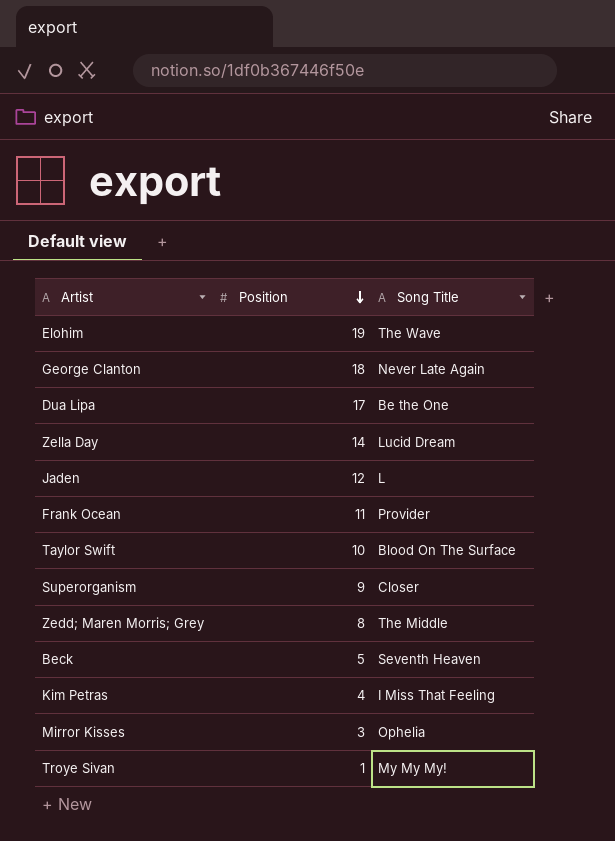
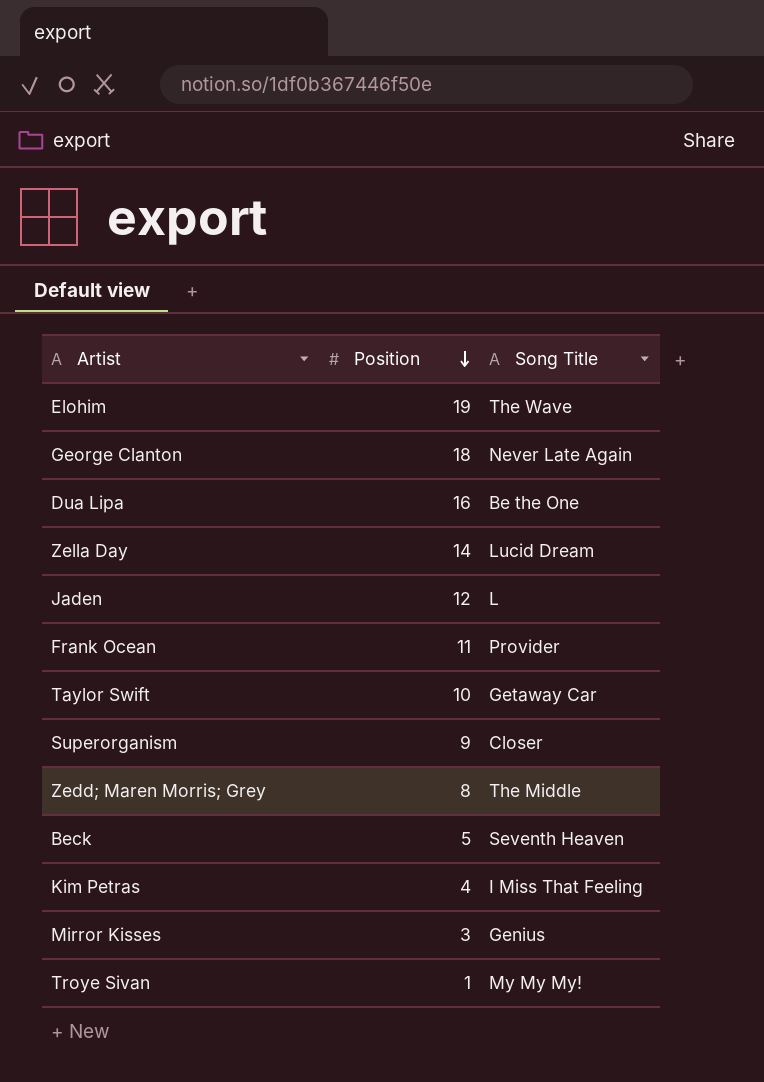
Dua Lipa | Position: 17 -> 16
Taylor Swift | Song Title: Blood On The Surface -> Getaway Car
Mirror Kisses | Song Title: Ophelia -> Genius

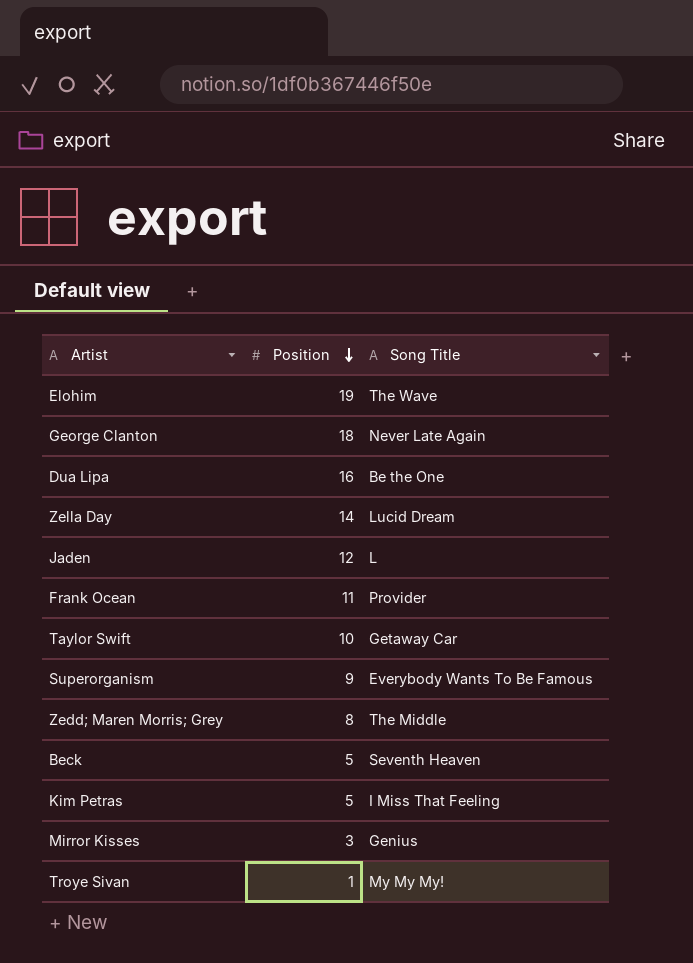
Superorganism | Song Title: Closer -> Everybody Wants To Be Famous
Kim Petras | Position: 4 -> 5

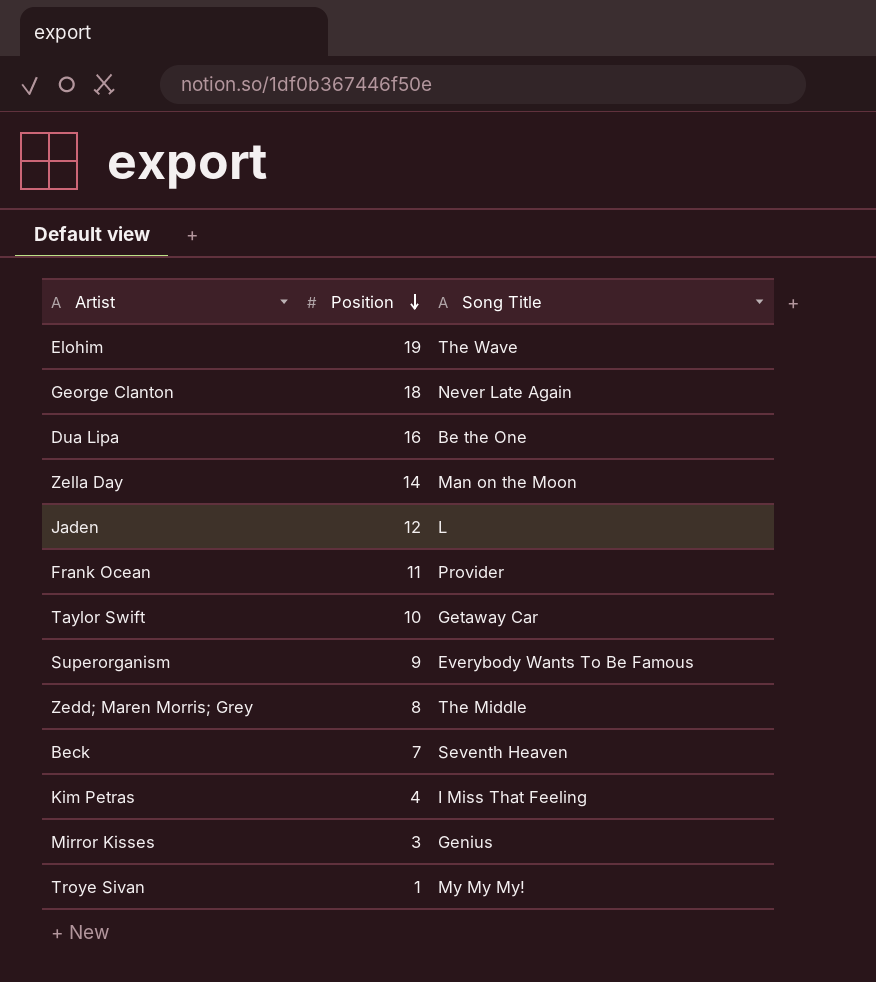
Zella Day | Song Title: Lucid Dream -> Man on the Moon
Beck | Position: 5 -> 7
Kim Petras | Position: 5 -> 4

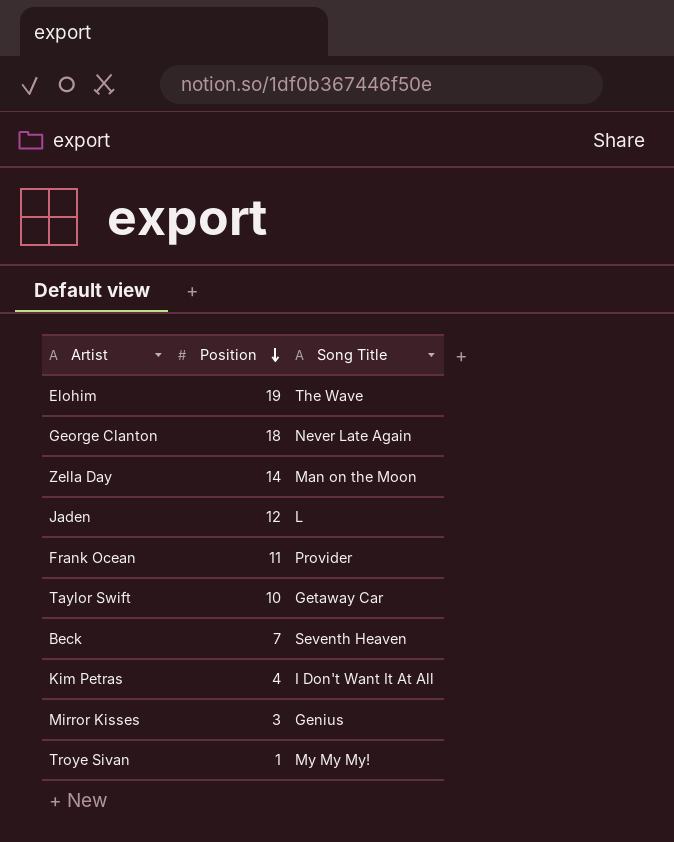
row Dua Lipa: 16 | Be the One -> none
row Superorganism: 9 | Everybody Wants To Be Famous -> none
row Zedd; Maren Morris; Grey: 8 | The Middle -> none
Kim Petras | Song Title: I Miss That Feeling -> I Don't Want It At All

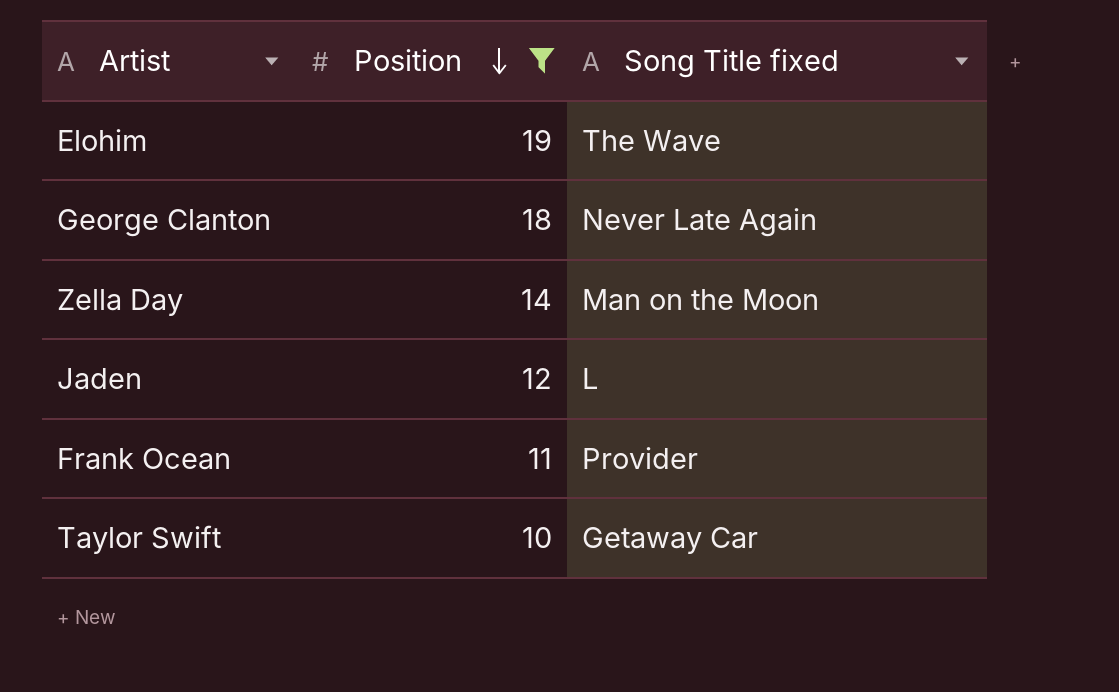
filter: none -> Position >= 10
column name: Song Title -> Song Title fixed

